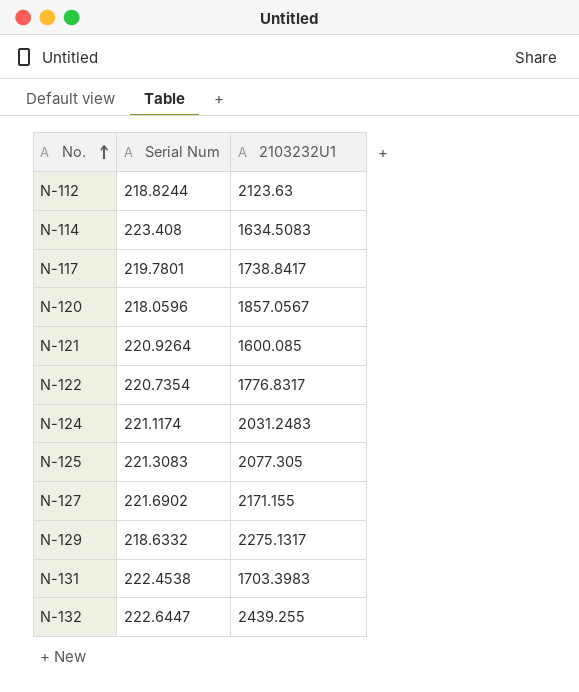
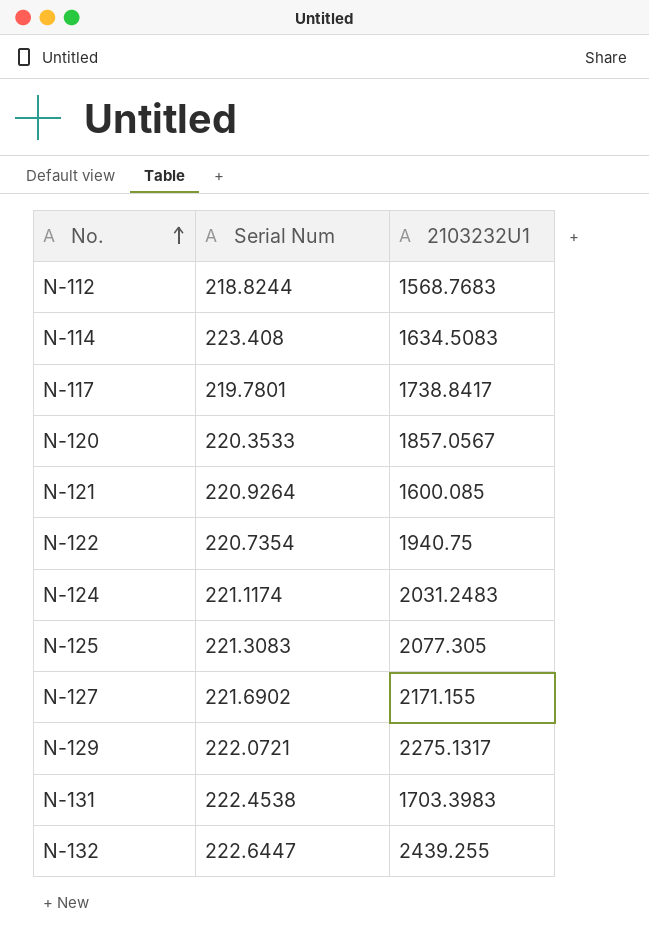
N-112 | 2103232U1: 2123.63 -> 1568.7683
N-120 | Serial Num: 218.0596 -> 220.3533
N-122 | 2103232U1: 1776.8317 -> 1940.75
N-129 | Serial Num: 218.6332 -> 222.0721

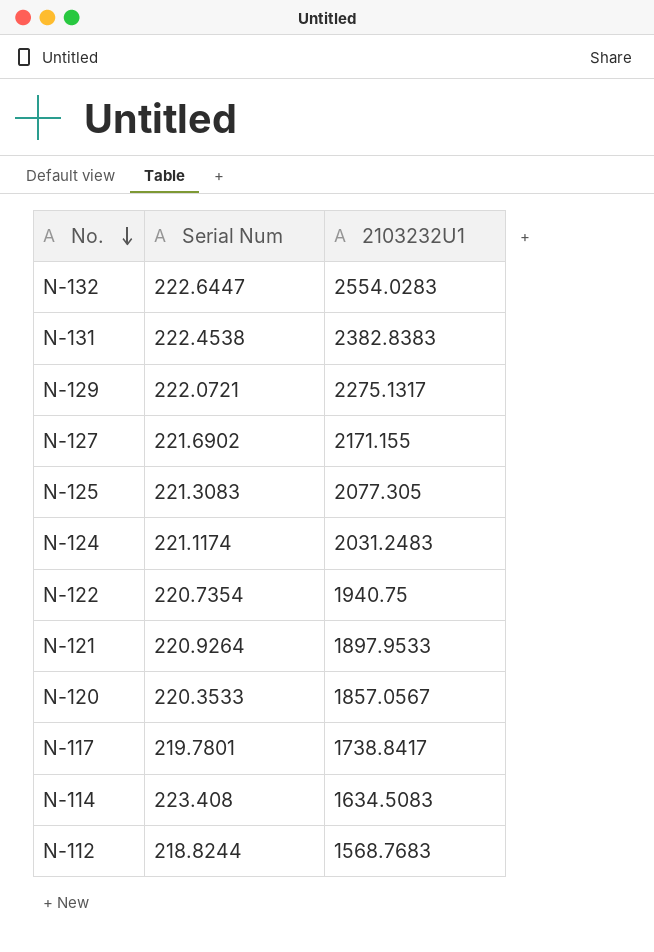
row order: No. ascending -> No. descending
N-132 | 2103232U1: 2439.255 -> 2554.0283
N-131 | 2103232U1: 1703.3983 -> 2382.8383
N-121 | 2103232U1: 1600.085 -> 1897.9533

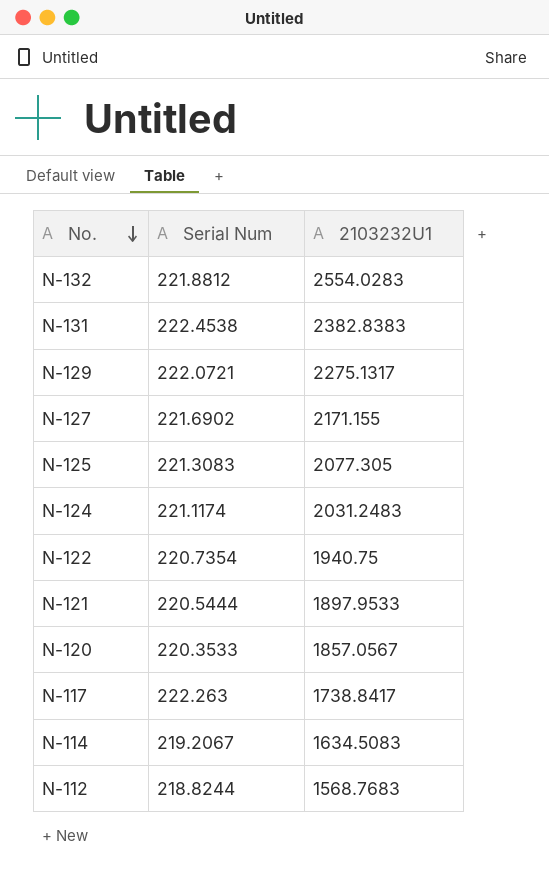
N-132 | Serial Num: 222.6447 -> 221.8812
N-121 | Serial Num: 220.9264 -> 220.5444
N-117 | Serial Num: 219.7801 -> 222.263
N-114 | Serial Num: 223.408 -> 219.2067

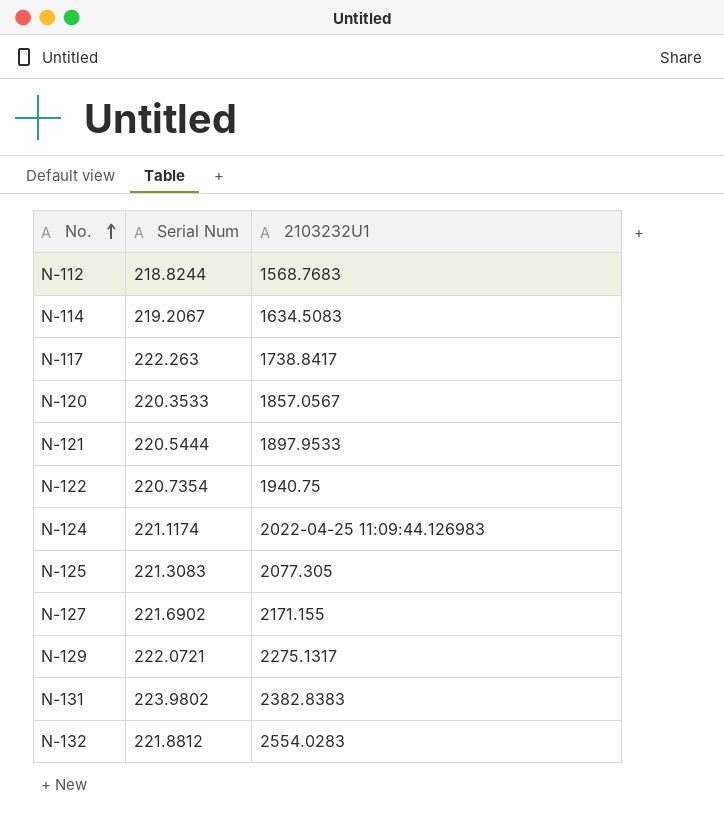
row order: No. descending -> No. ascending
N-124 | 2103232U1: 2031.2483 -> 2022-04-25 11:09:44.126983
N-131 | Serial Num: 222.4538 -> 223.9802

